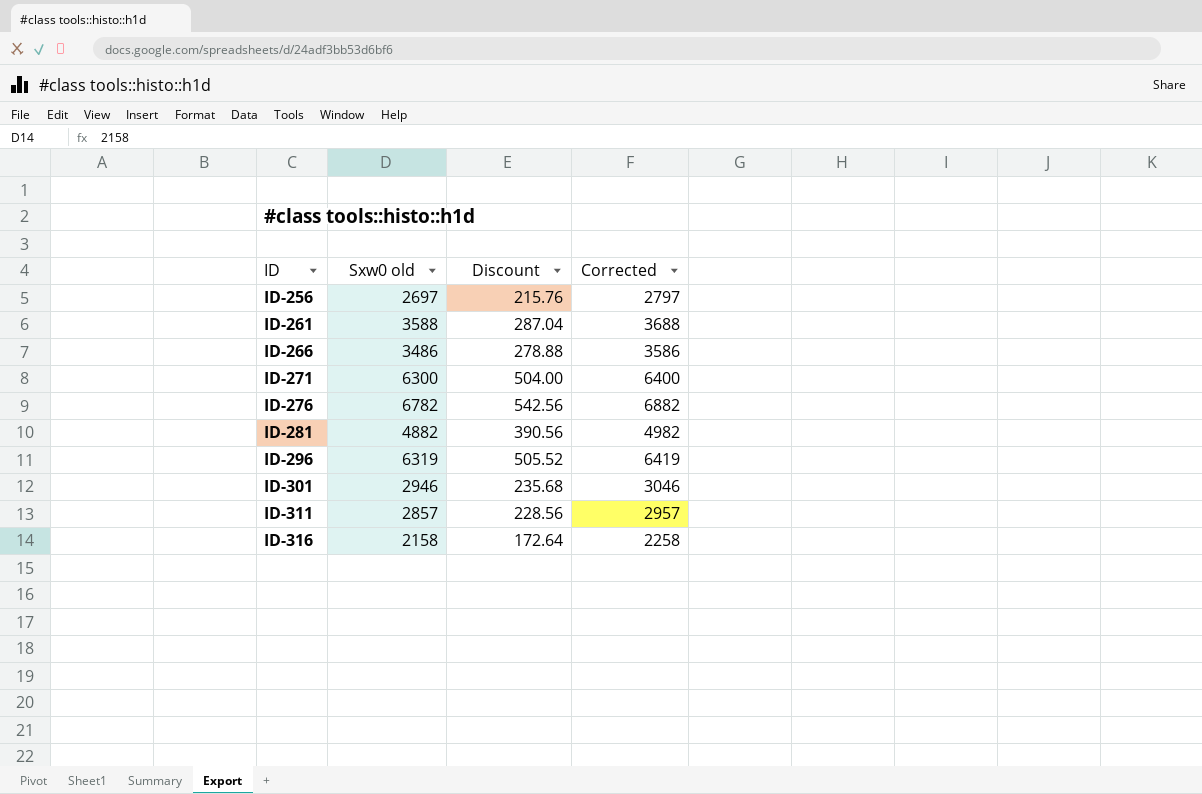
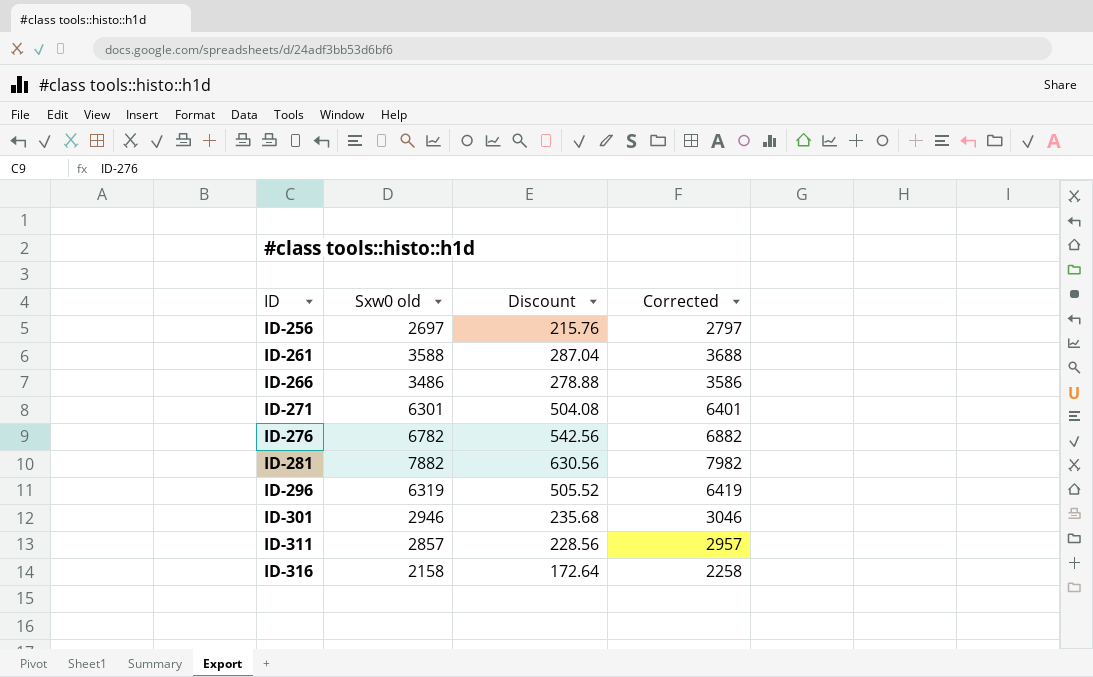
ID-271 | Sxw0 old: 6300 -> 6301
ID-271 | Discount: 504.00 -> 504.08
ID-271 | Corrected: 6400 -> 6401
ID-281 | Sxw0 old: 4882 -> 7882
ID-281 | Discount: 390.56 -> 630.56
ID-281 | Corrected: 4982 -> 7982

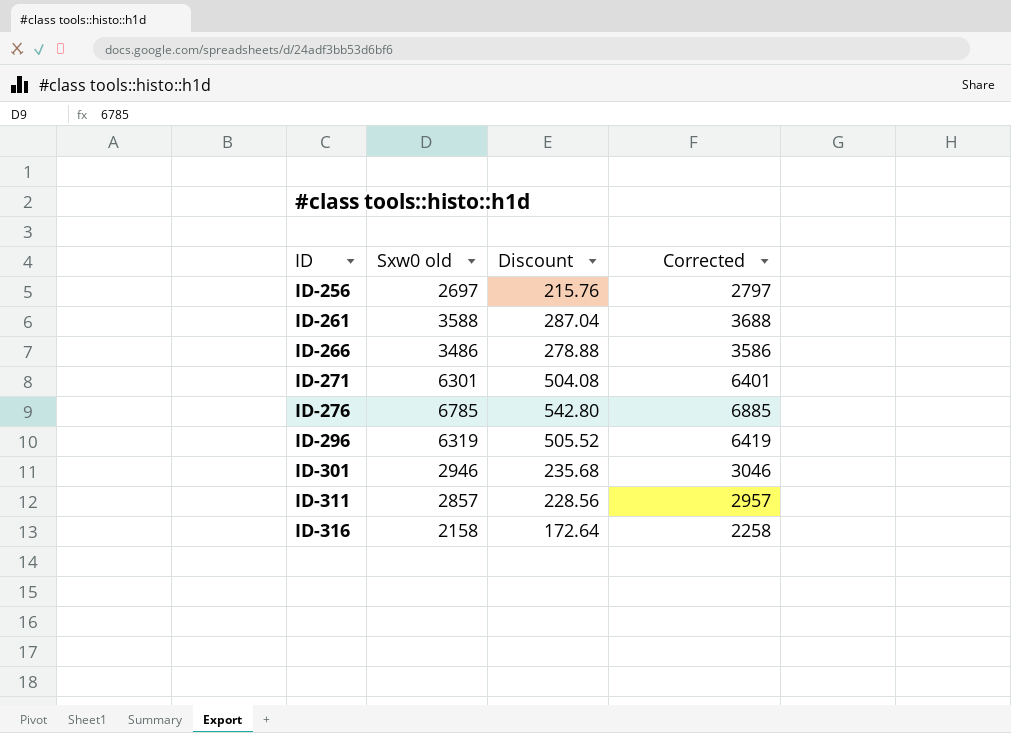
row ID-281: 7882 | 630.56 | 7982 -> none
ID-276 | Sxw0 old: 6782 -> 6785
ID-276 | Discount: 542.56 -> 542.80
ID-276 | Corrected: 6882 -> 6885

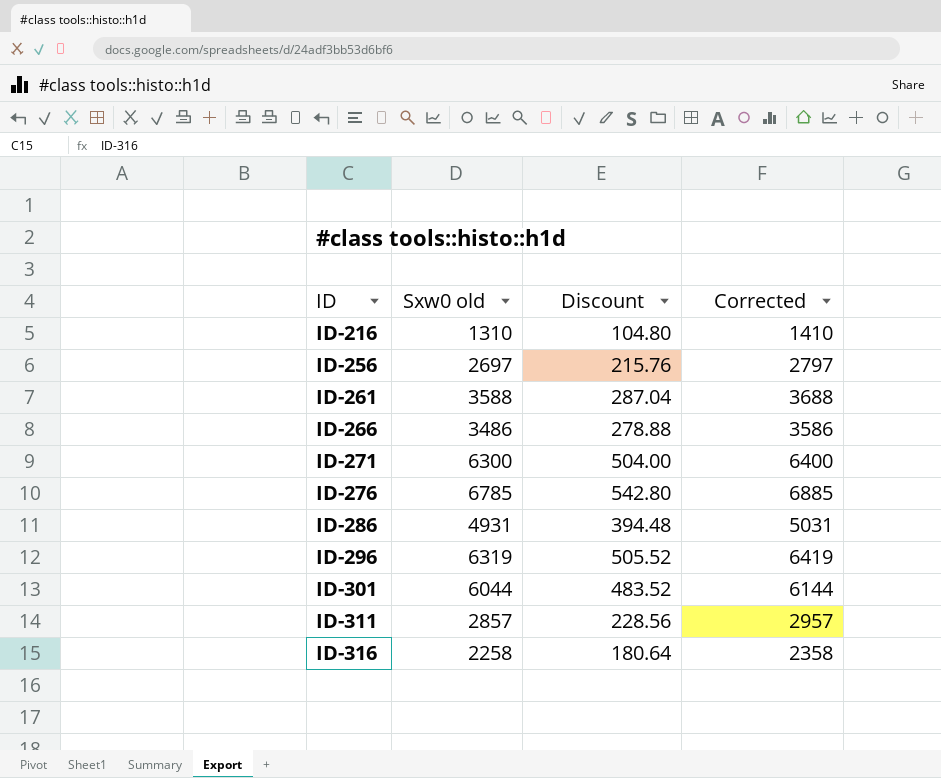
row ID-216: none -> 1310 | 104.80 | 1410
ID-271 | Sxw0 old: 6301 -> 6300
ID-271 | Discount: 504.08 -> 504.00
ID-271 | Corrected: 6401 -> 6400
row ID-286: none -> 4931 | 394.48 | 5031
ID-301 | Sxw0 old: 2946 -> 6044
ID-301 | Discount: 235.68 -> 483.52
ID-301 | Corrected: 3046 -> 6144
ID-316 | Sxw0 old: 2158 -> 2258
ID-316 | Discount: 172.64 -> 180.64
ID-316 | Corrected: 2258 -> 2358

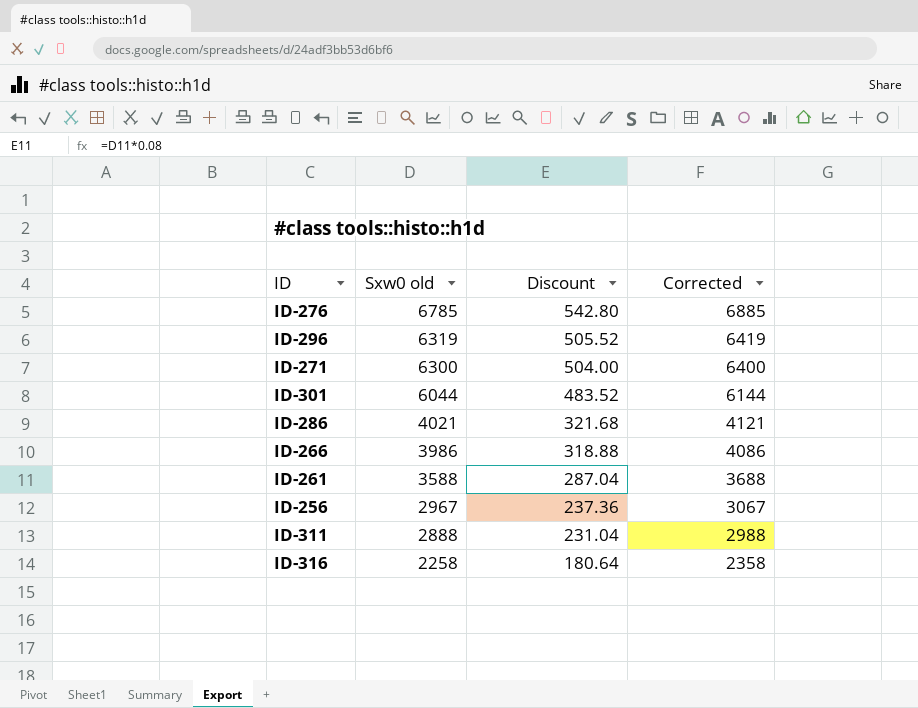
row order: ID ascending -> Sxw0 old descending
row ID-216: 1310 | 104.80 | 1410 -> none
ID-286 | Sxw0 old: 4931 -> 4021
ID-286 | Discount: 394.48 -> 321.68
ID-286 | Corrected: 5031 -> 4121
ID-266 | Sxw0 old: 3486 -> 3986
ID-266 | Discount: 278.88 -> 318.88
ID-266 | Corrected: 3586 -> 4086
ID-256 | Sxw0 old: 2697 -> 2967
ID-256 | Discount: 215.76 -> 237.36
ID-256 | Corrected: 2797 -> 3067
ID-311 | Sxw0 old: 2857 -> 2888
ID-311 | Discount: 228.56 -> 231.04
ID-311 | Corrected: 2957 -> 2988

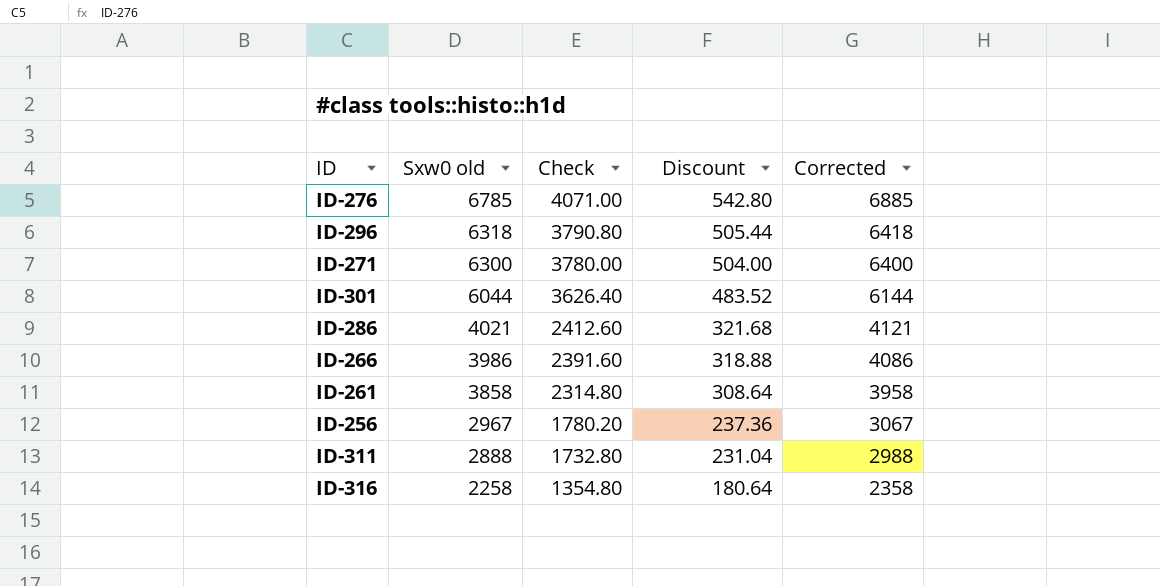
column Check | formula: none -> [Sxw0 old] * 0.6
ID-296 | Sxw0 old: 6319 -> 6318
ID-296 | Discount: 505.52 -> 505.44
ID-296 | Corrected: 6419 -> 6418
ID-261 | Sxw0 old: 3588 -> 3858
ID-261 | Discount: 287.04 -> 308.64
ID-261 | Corrected: 3688 -> 3958

